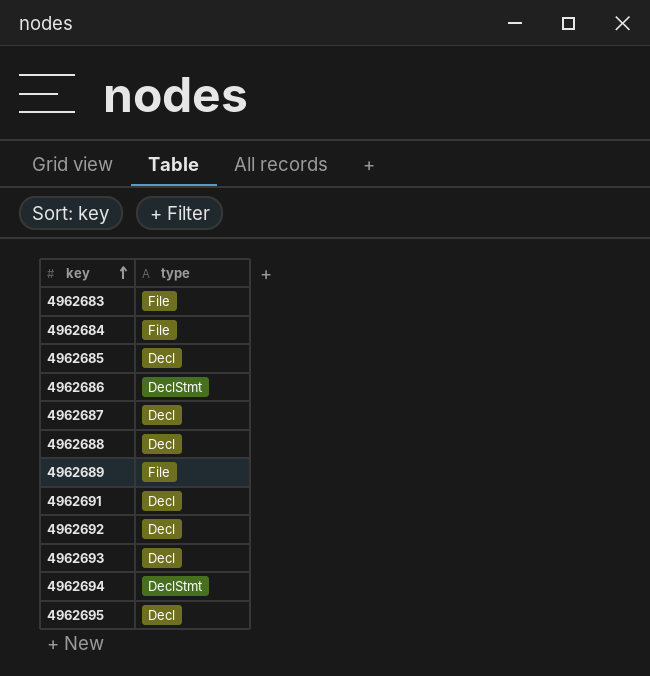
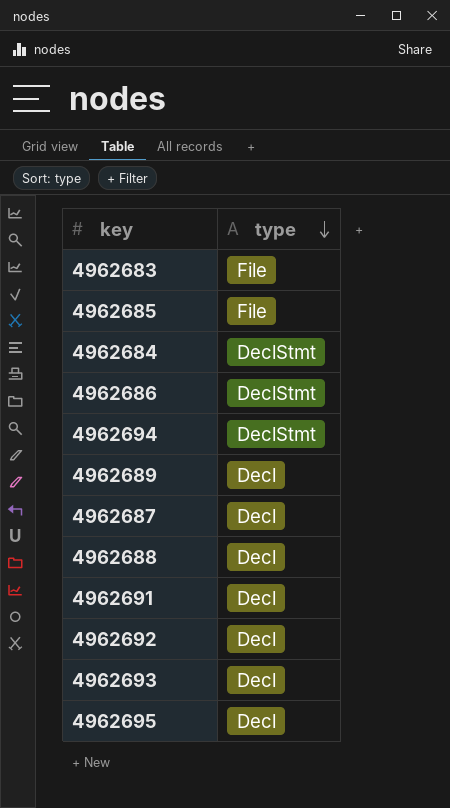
row order: key ascending -> type descending
4962685 | type: Decl -> File
4962684 | type: File -> DeclStmt
4962689 | type: File -> Decl

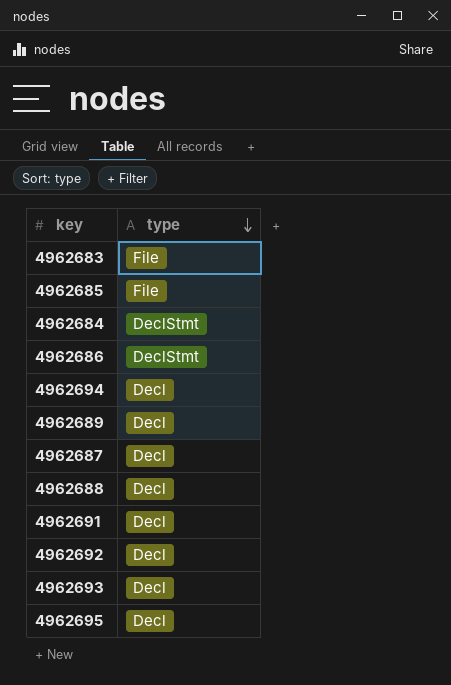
4962694 | type: DeclStmt -> Decl

